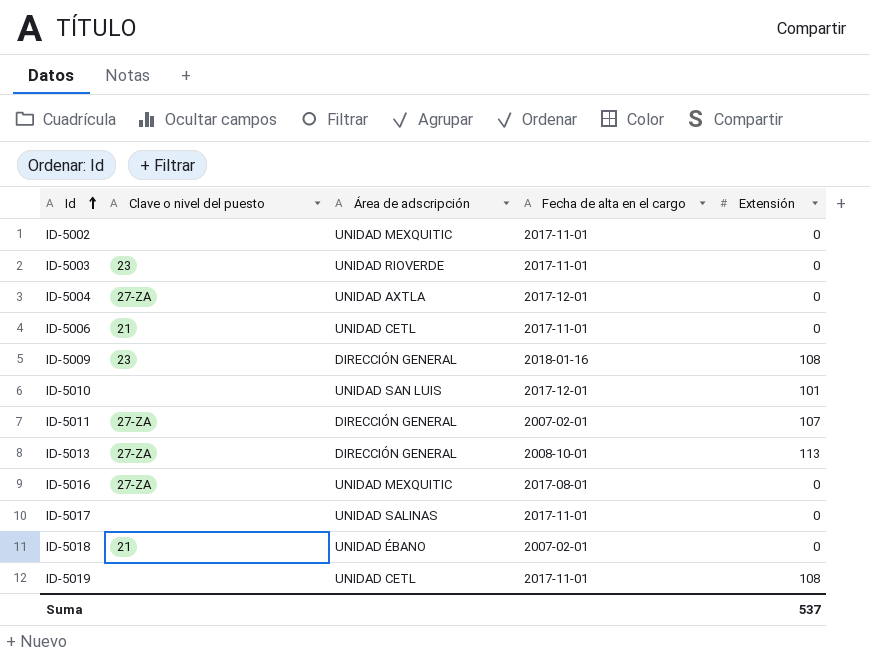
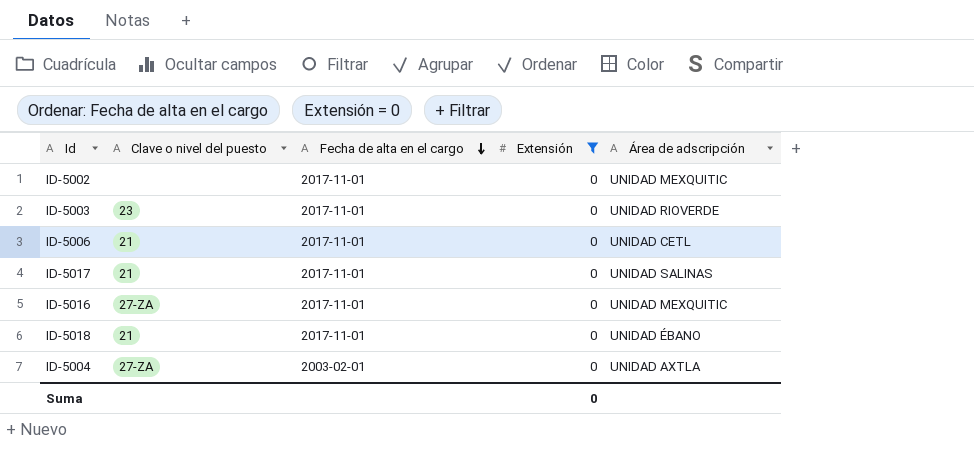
filter: none -> Extensión = 0
row order: Id ascending -> Fecha de alta en el cargo descending
column Área de adscripción | position: 3 -> 5
ID-5017 | Clave o nivel del puesto: none -> 21
ID-5016 | Fecha de alta en el cargo: 2017-08-01 -> 2017-11-01
ID-5018 | Fecha de alta en el cargo: 2007-02-01 -> 2017-11-01
ID-5004 | Fecha de alta en el cargo: 2017-12-01 -> 2003-02-01
Suma | Extensión: 537 -> 0

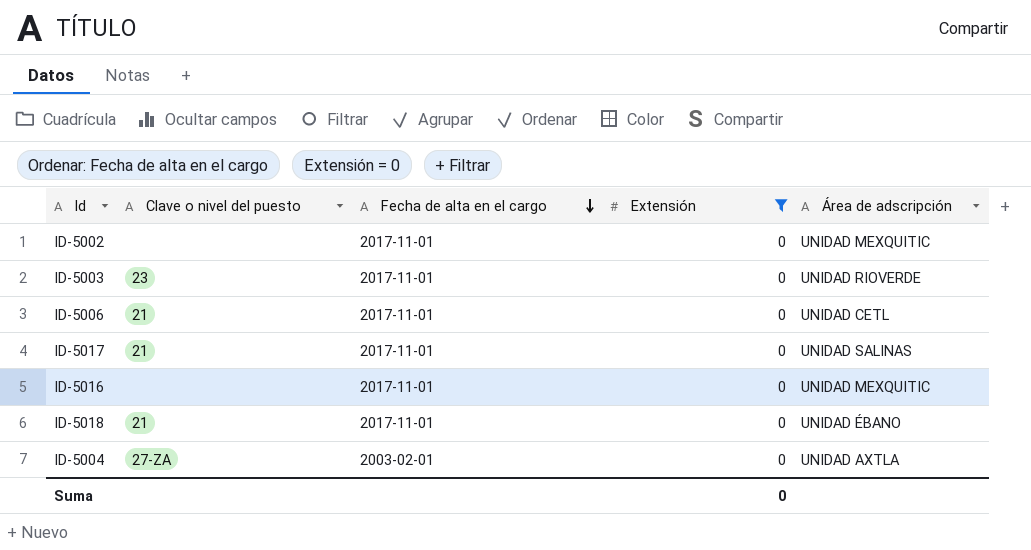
ID-5016 | Clave o nivel del puesto: 27-ZA -> none

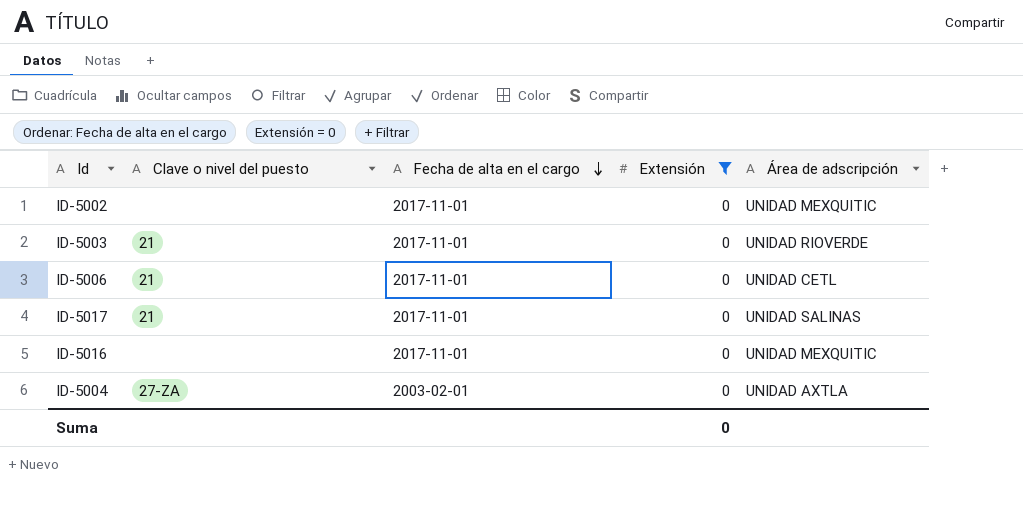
row ID-5018: 21 | 2017-11-01 | 0 | UNIDAD ÉBANO -> none
ID-5003 | Clave o nivel del puesto: 23 -> 21

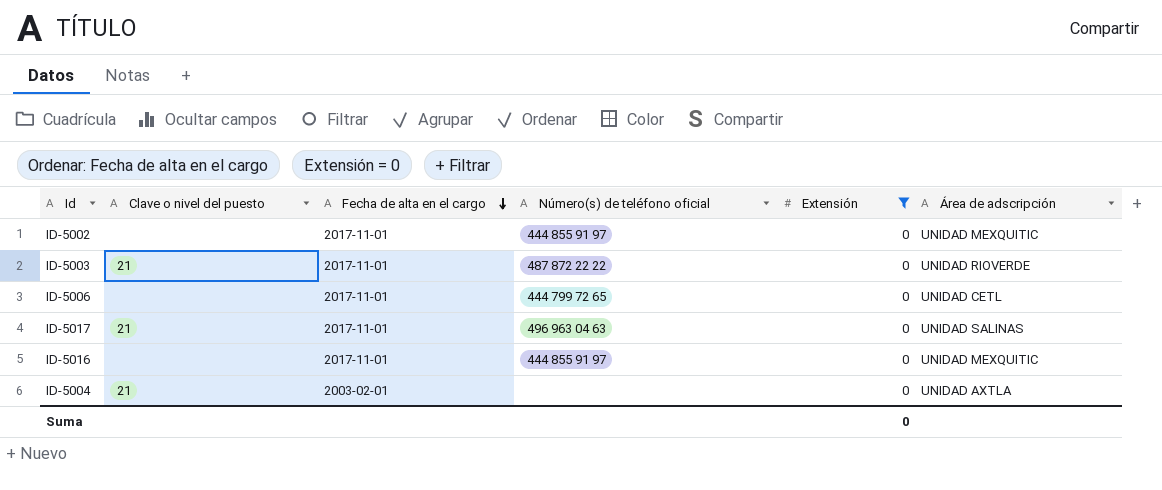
column Número(s) de teléfono oficial | position: none -> 4
ID-5006 | Clave o nivel del puesto: 21 -> none
ID-5004 | Clave o nivel del puesto: 27-ZA -> 21

